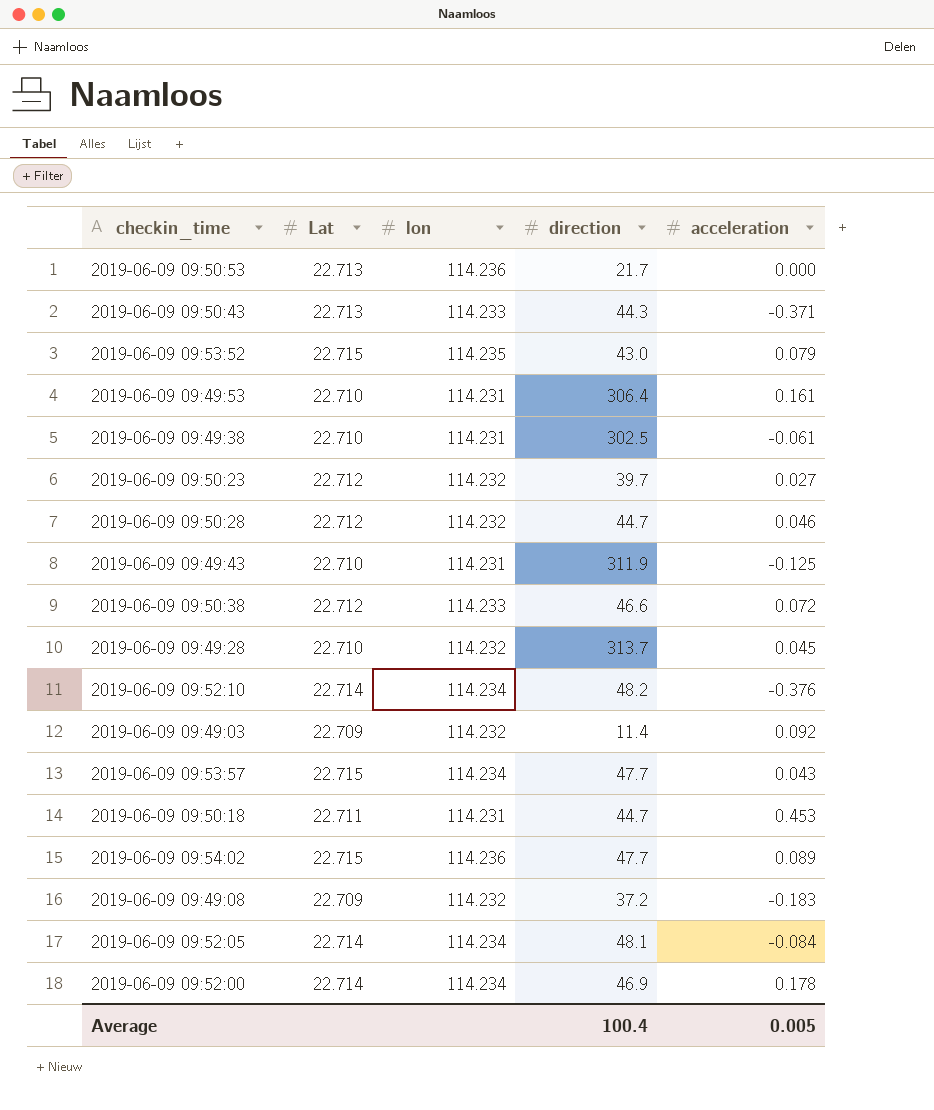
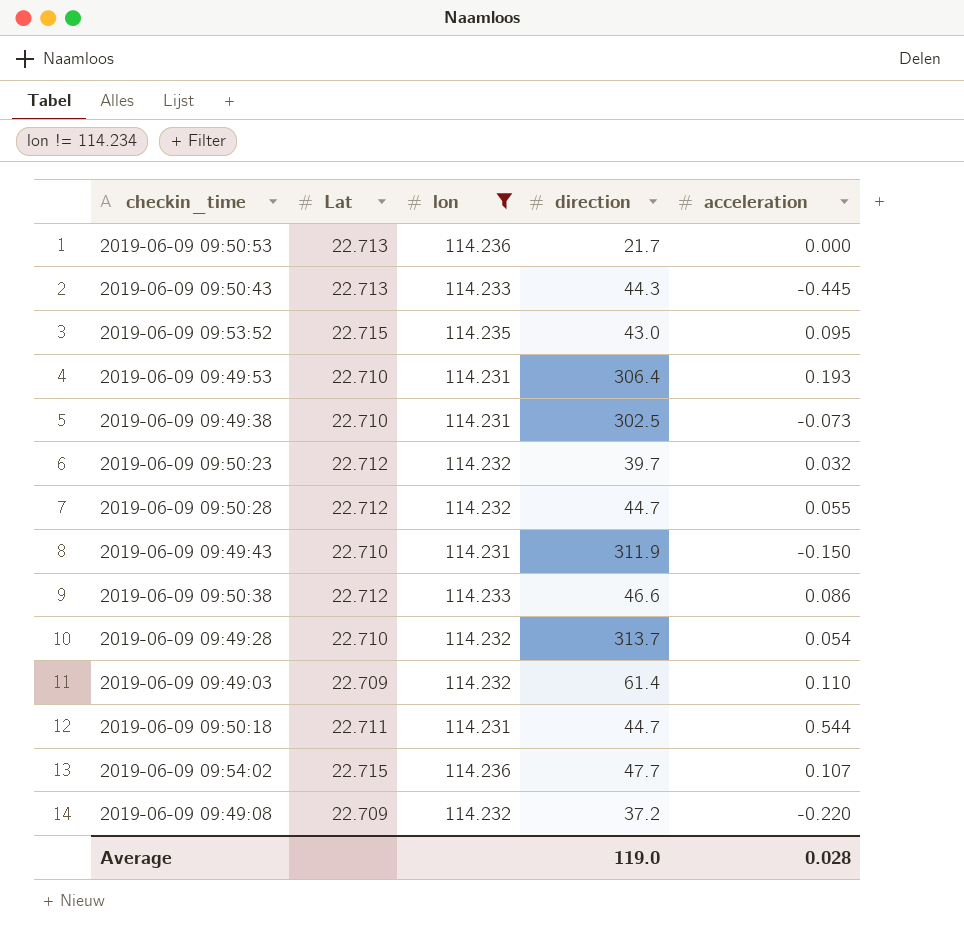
filter: none -> lon != 114.234
2019-06-09 09:50:43 | acceleration: -0.371 -> -0.445
2019-06-09 09:53:52 | acceleration: 0.079 -> 0.095
2019-06-09 09:49:53 | acceleration: 0.161 -> 0.193
2019-06-09 09:49:38 | acceleration: -0.061 -> -0.073
2019-06-09 09:50:23 | acceleration: 0.027 -> 0.032
2019-06-09 09:50:28 | acceleration: 0.046 -> 0.055
2019-06-09 09:49:43 | acceleration: -0.125 -> -0.150
2019-06-09 09:50:38 | acceleration: 0.072 -> 0.086
2019-06-09 09:49:28 | acceleration: 0.045 -> 0.054
2019-06-09 09:49:03 | direction: 11.4 -> 61.4
2019-06-09 09:49:03 | acceleration: 0.092 -> 0.110
2019-06-09 09:50:18 | acceleration: 0.453 -> 0.544
2019-06-09 09:54:02 | acceleration: 0.089 -> 0.107
2019-06-09 09:49:08 | acceleration: -0.183 -> -0.220
Average | direction: 100.4 -> 119.0
Average | acceleration: 0.005 -> 0.028

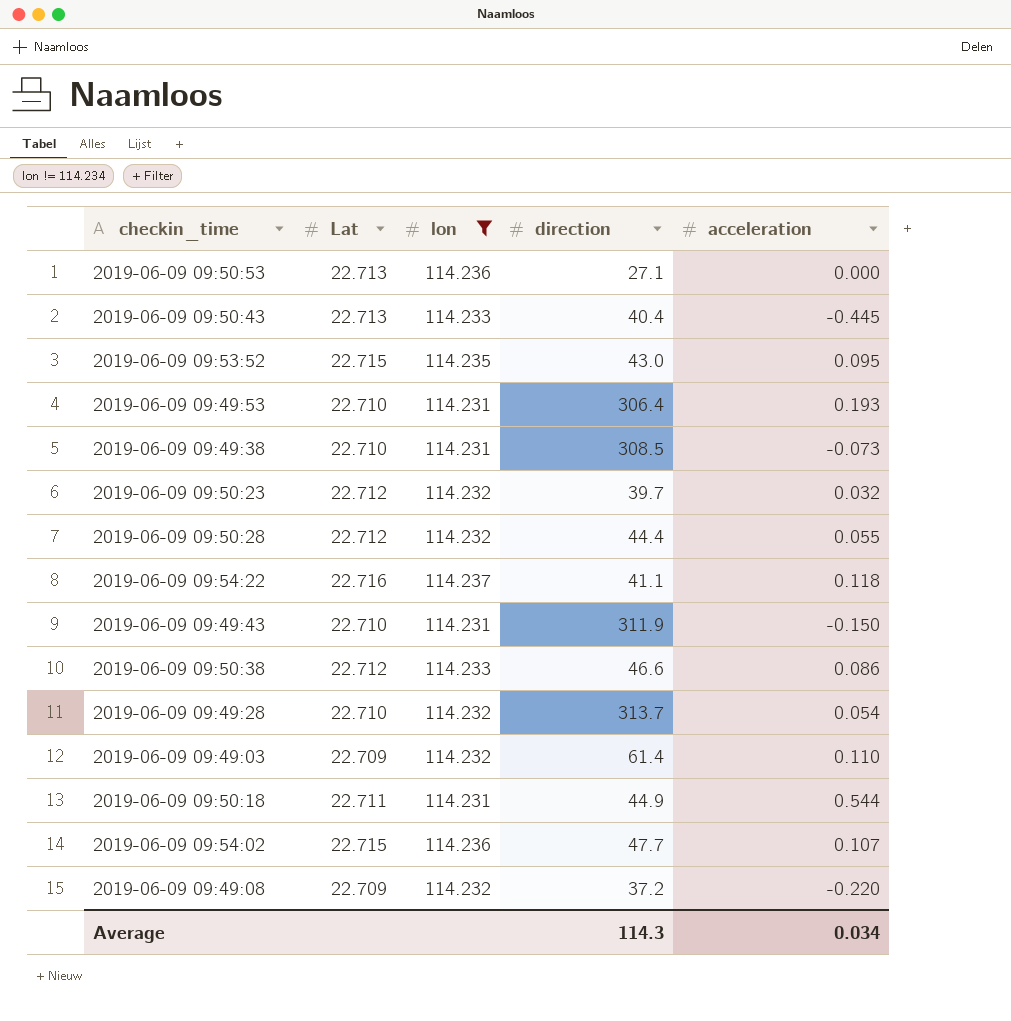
2019-06-09 09:50:53 | direction: 21.7 -> 27.1
2019-06-09 09:50:43 | direction: 44.3 -> 40.4
2019-06-09 09:49:38 | direction: 302.5 -> 308.5
2019-06-09 09:50:28 | direction: 44.7 -> 44.4
row 2019-06-09 09:54:22: none -> 22.716 | 114.237 | 41.1 | 0.118
2019-06-09 09:50:18 | direction: 44.7 -> 44.9
Average | direction: 119.0 -> 114.3
Average | acceleration: 0.028 -> 0.034

